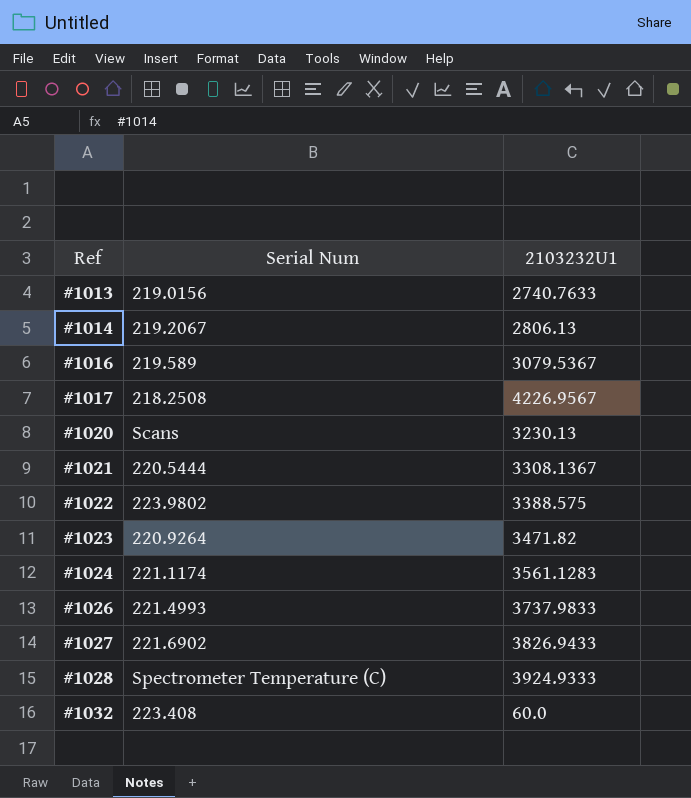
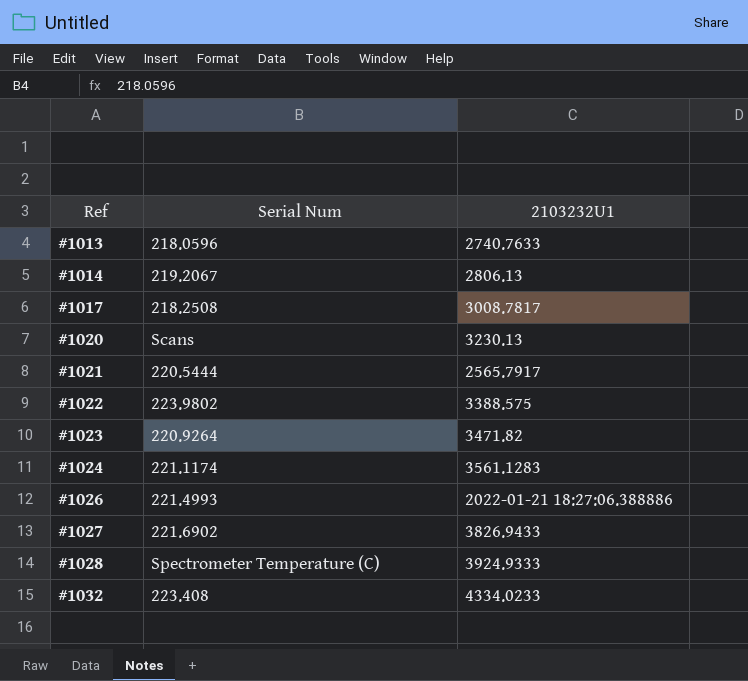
row #1016: 219.589 | 3079.5367 -> none
#1013 | Serial Num: 219.0156 -> 218.0596
#1017 | 2103232U1: 4226.9567 -> 3008.7817
#1021 | 2103232U1: 3308.1367 -> 2565.7917
#1026 | 2103232U1: 3737.9833 -> 2022-01-21 18:27:06.388886
#1032 | 2103232U1: 60.0 -> 4334.0233

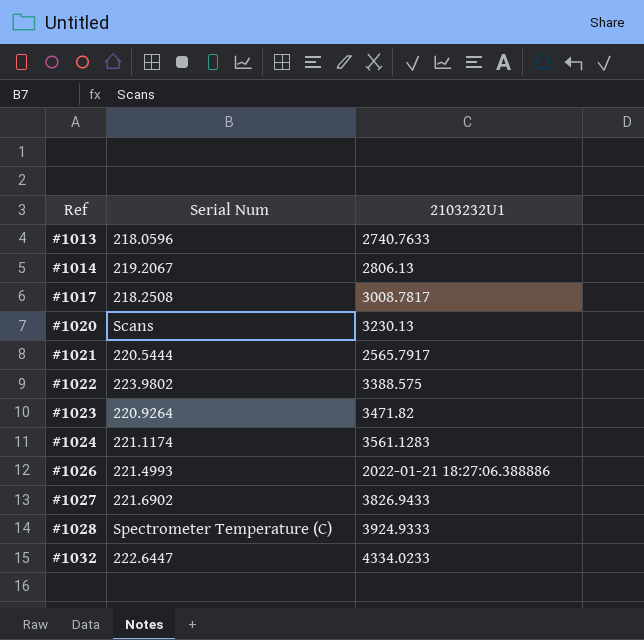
#1032 | Serial Num: 223.408 -> 222.6447

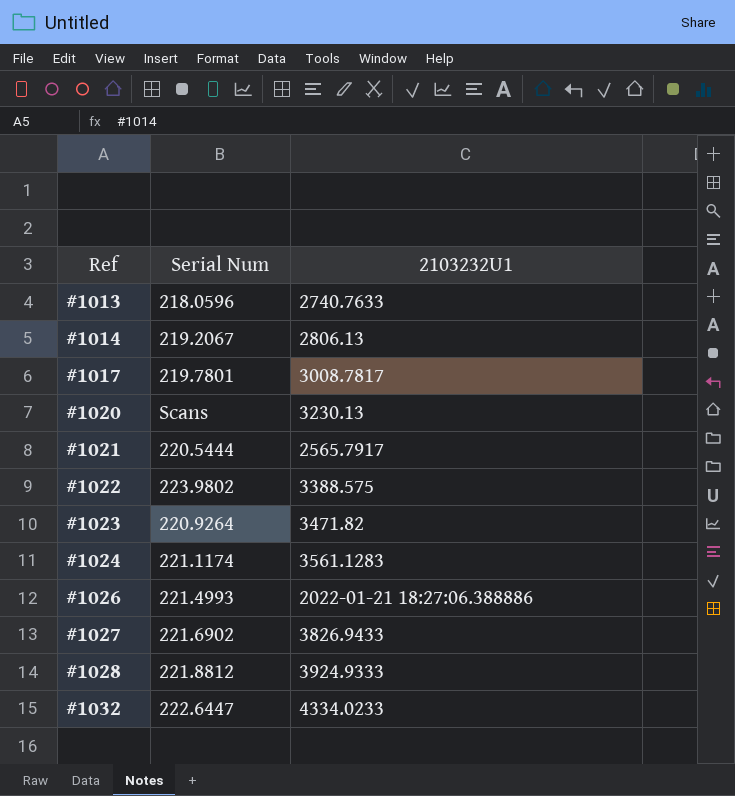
#1017 | Serial Num: 218.2508 -> 219.7801
#1028 | Serial Num: Spectrometer Temperature (C) -> 221.8812

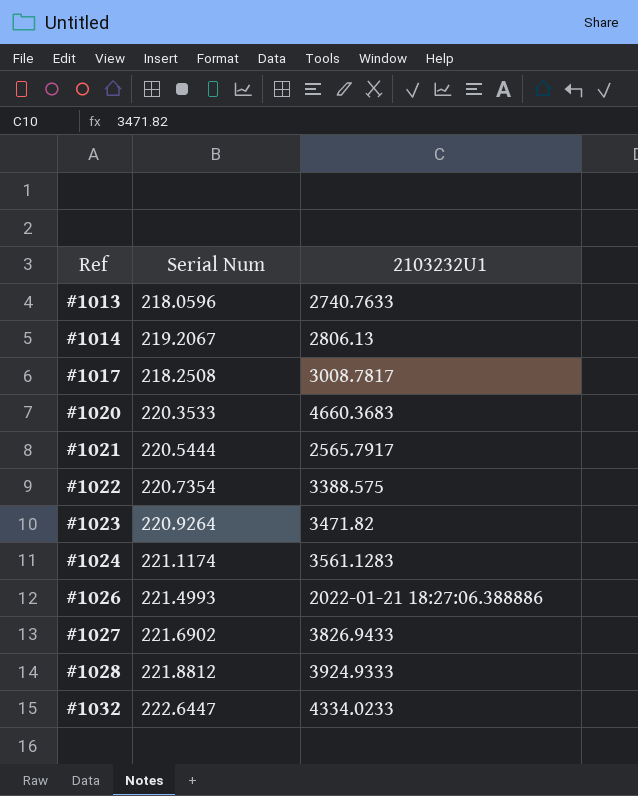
#1017 | Serial Num: 219.7801 -> 218.2508
#1020 | Serial Num: Scans -> 220.3533
#1020 | 2103232U1: 3230.13 -> 4660.3683
#1022 | Serial Num: 223.9802 -> 220.7354

